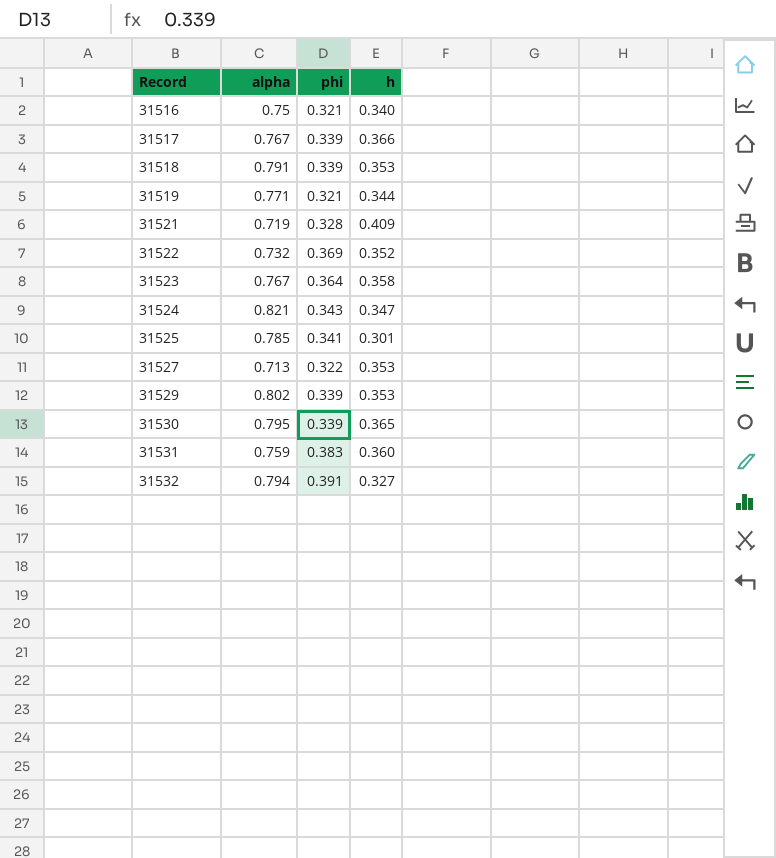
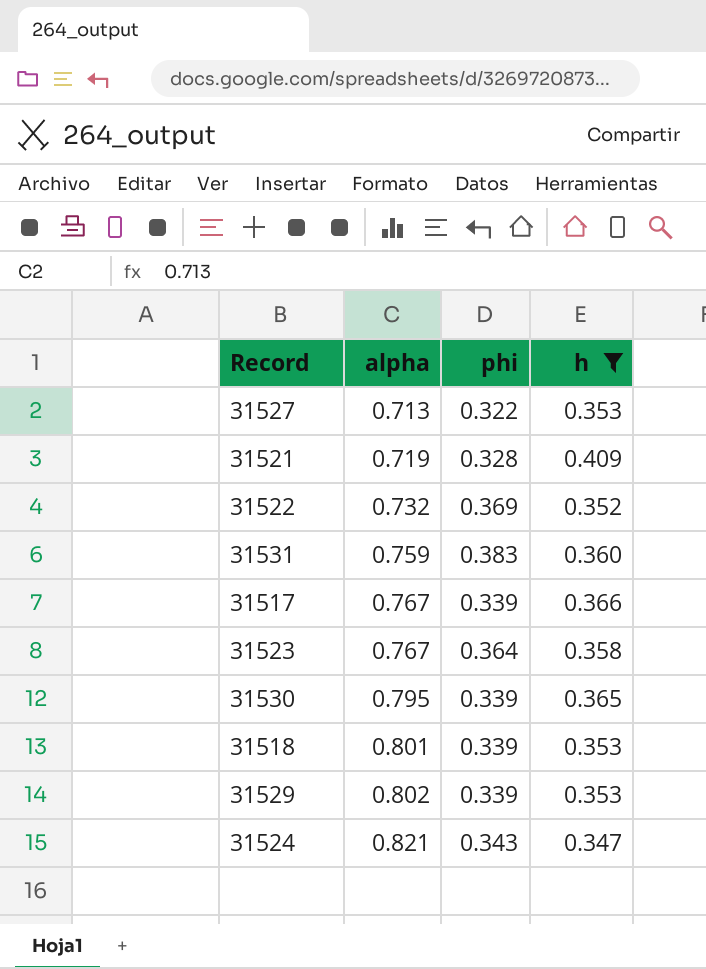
filter: none -> h >= 0.347
row order: Record ascending -> alpha ascending
31518 | alpha: 0.791 -> 0.801

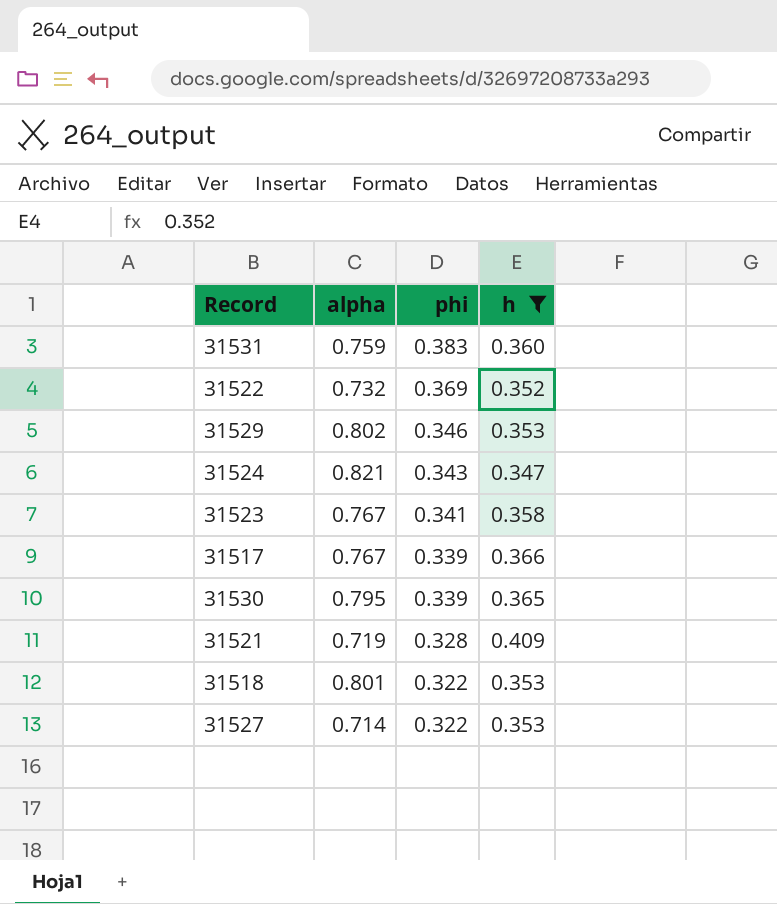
row order: alpha ascending -> phi descending
31529 | phi: 0.339 -> 0.346
31523 | phi: 0.364 -> 0.341
31518 | phi: 0.339 -> 0.322
31527 | alpha: 0.713 -> 0.714

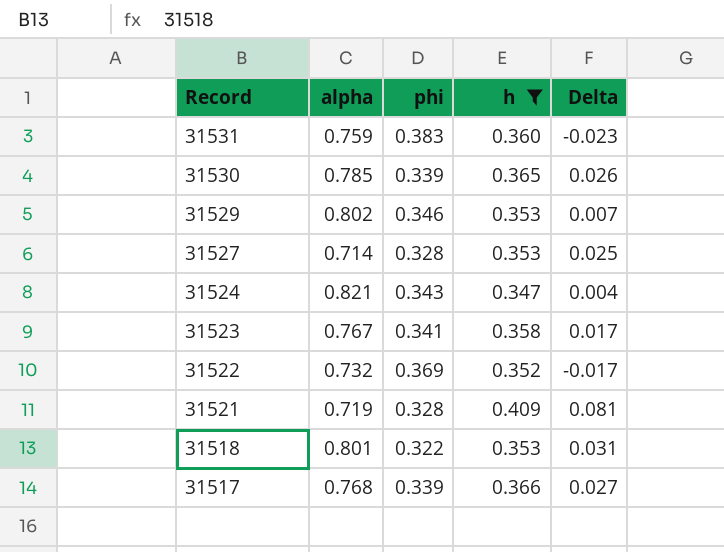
row order: phi descending -> Record descending
column Delta | formula: none -> [h] - [phi]
31530 | alpha: 0.795 -> 0.785
31527 | phi: 0.322 -> 0.328
31517 | alpha: 0.767 -> 0.768

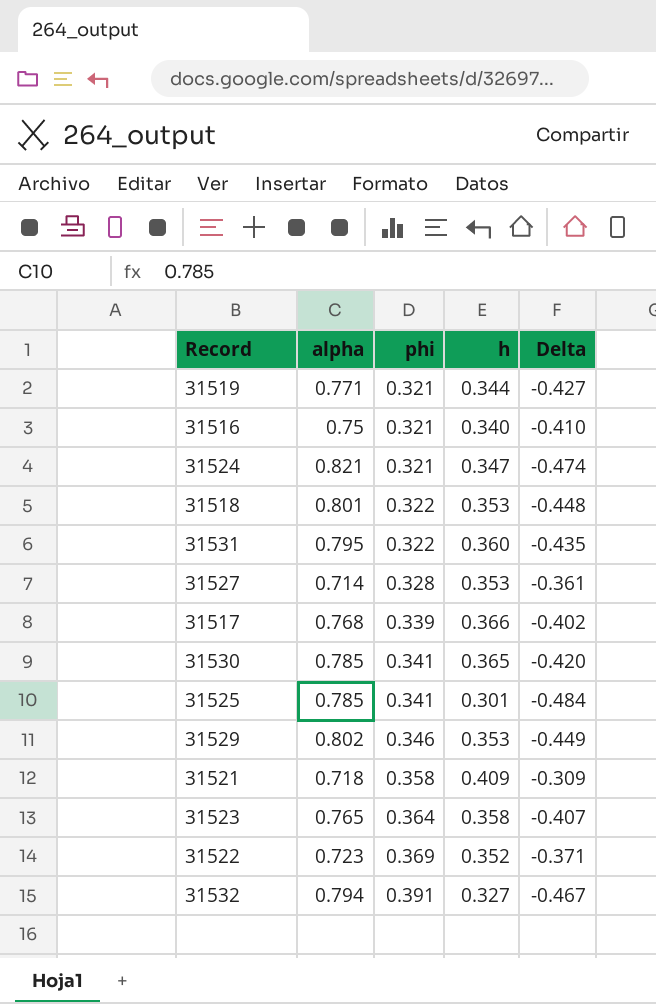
filter: h >= 0.347 -> none
row order: Record descending -> phi ascending
column Delta | formula: [h] - [phi] -> [h] - [alpha]
31524 | phi: 0.343 -> 0.321
31531 | alpha: 0.759 -> 0.795
31531 | phi: 0.383 -> 0.322
31530 | phi: 0.339 -> 0.341
31521 | alpha: 0.719 -> 0.718
31521 | phi: 0.328 -> 0.358
31523 | alpha: 0.767 -> 0.765
31523 | phi: 0.341 -> 0.364
31522 | alpha: 0.732 -> 0.723

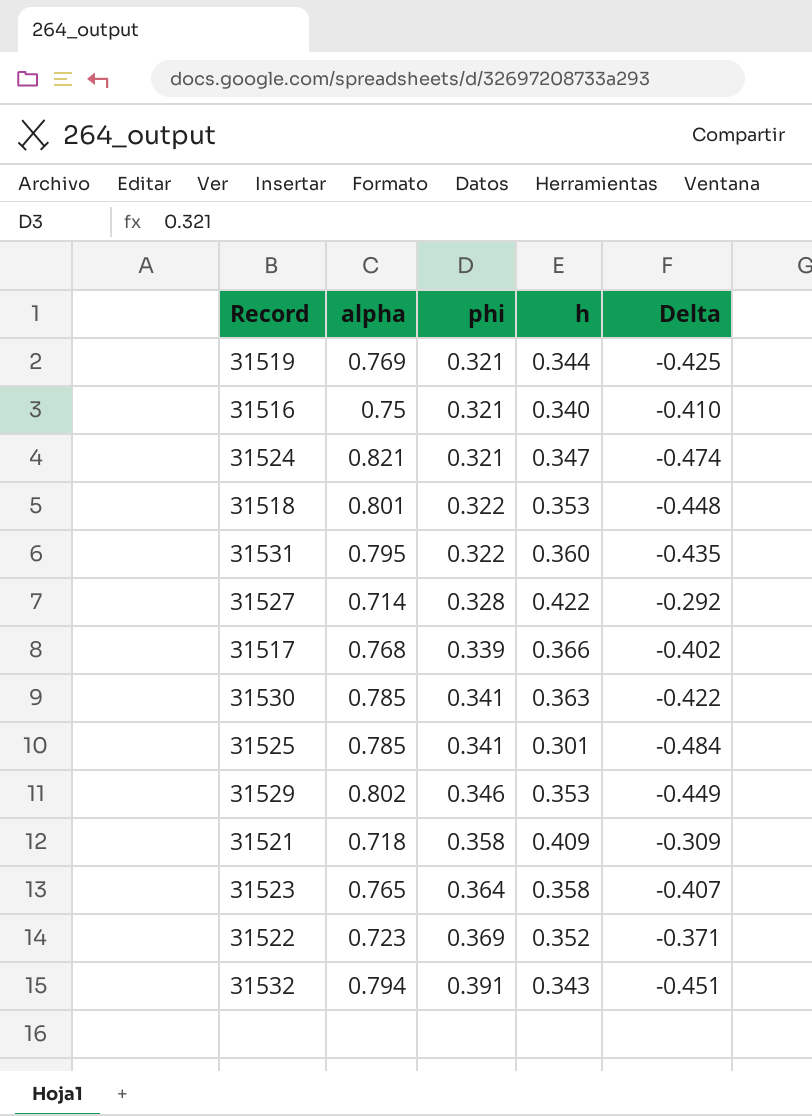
31519 | alpha: 0.771 -> 0.769
31519 | Delta: -0.427 -> -0.425
31527 | h: 0.353 -> 0.422
31527 | Delta: -0.361 -> -0.292
31530 | h: 0.365 -> 0.363
31530 | Delta: -0.420 -> -0.422
31532 | h: 0.327 -> 0.343
31532 | Delta: -0.467 -> -0.451

